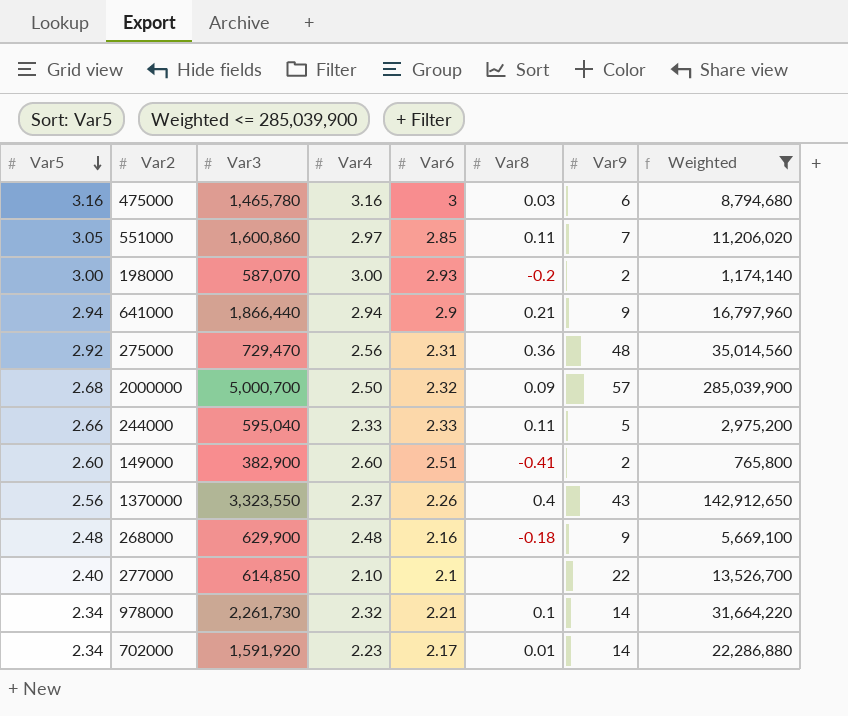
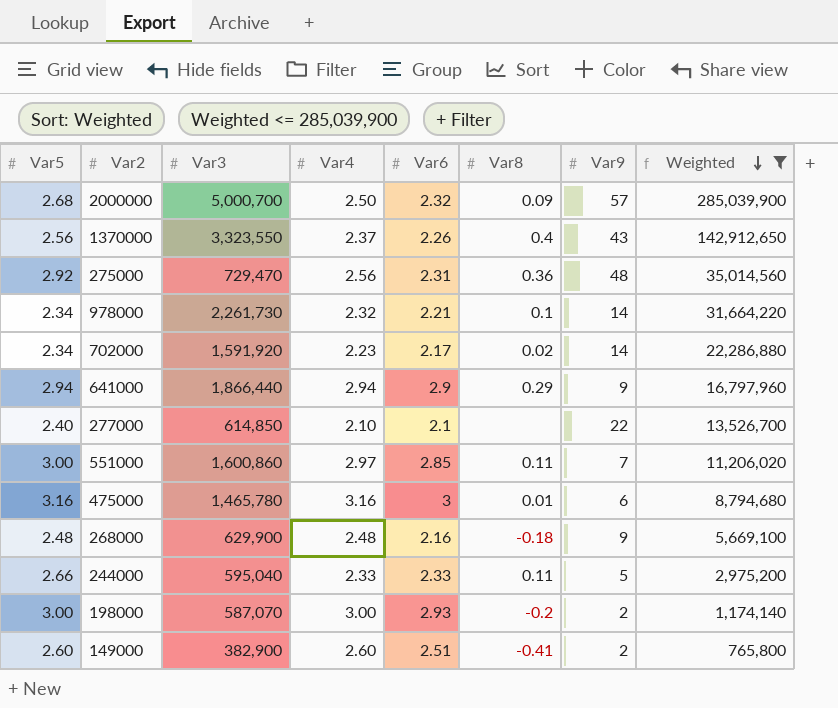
row order: Var5 descending -> Weighted descending
702000 | Var8: 0.01 -> 0.02
641000 | Var8: 0.21 -> 0.29
551000 | Var5: 3.05 -> 3.00
475000 | Var8: 0.03 -> 0.01

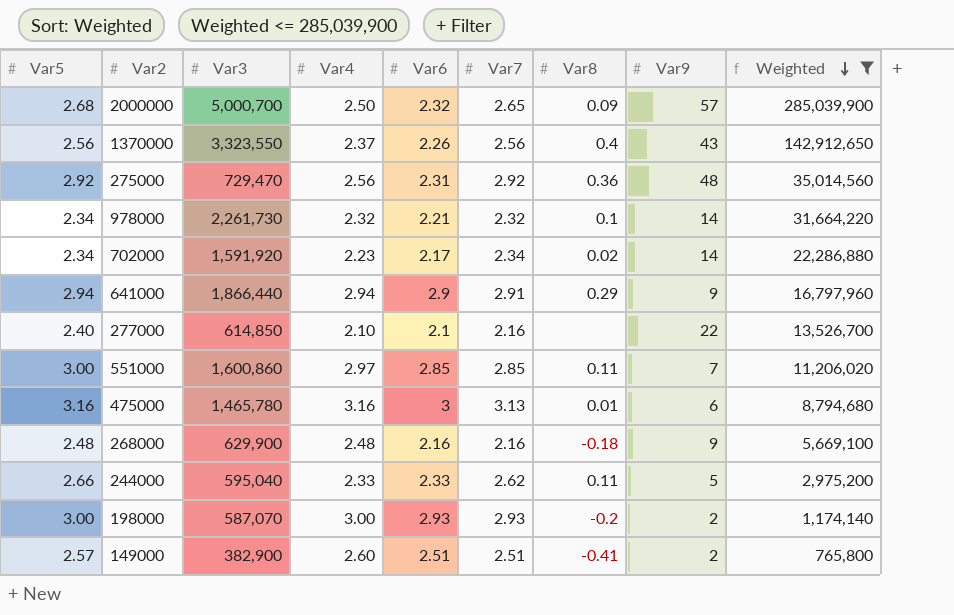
column Var7 | position: none -> 6
149000 | Var5: 2.60 -> 2.57

